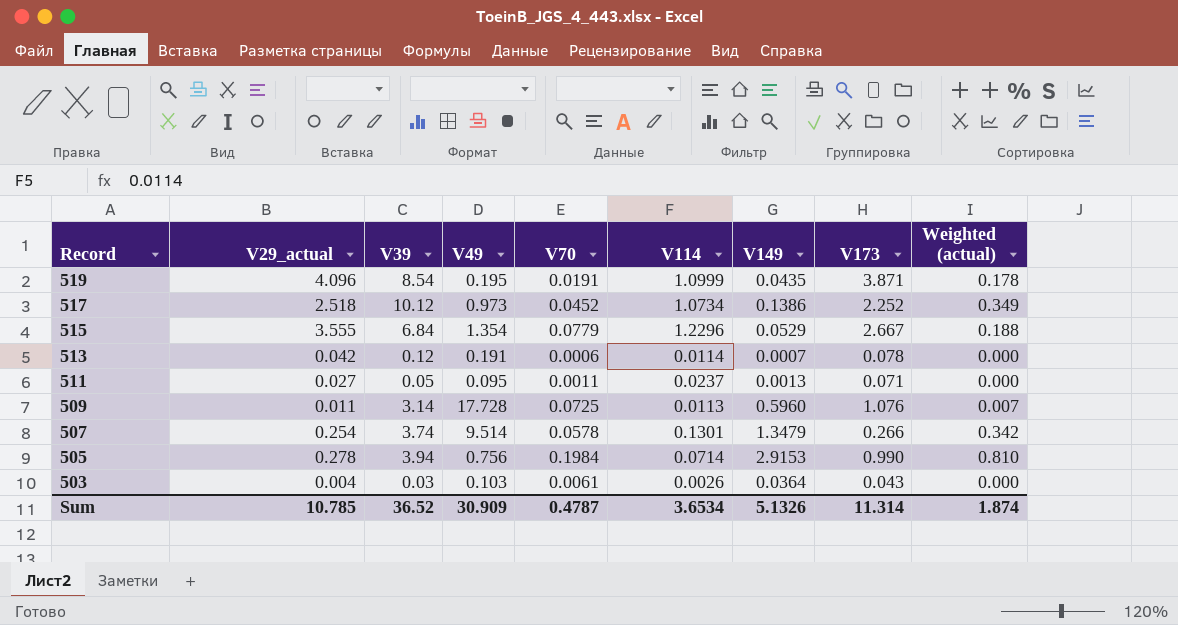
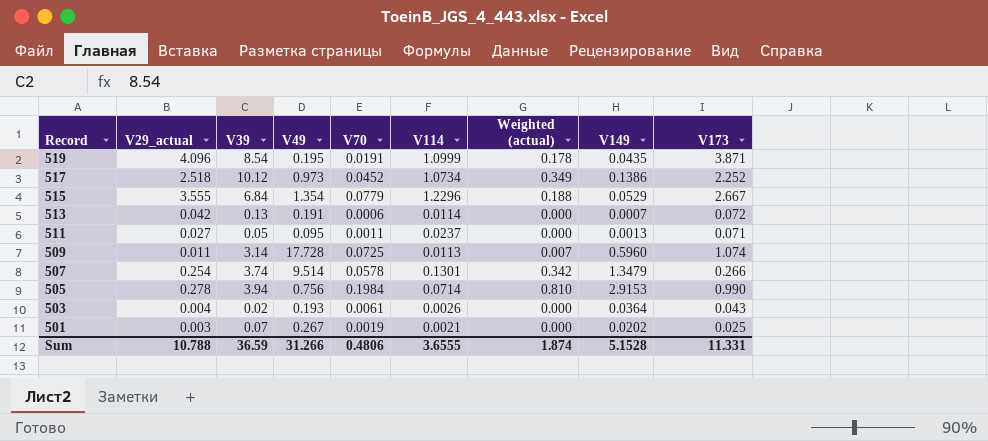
column Weighted (actual) | position: 9 -> 7
513 | V39: 0.12 -> 0.13
513 | V173: 0.078 -> 0.072
509 | V173: 1.076 -> 1.074
503 | V39: 0.03 -> 0.02
503 | V49: 0.103 -> 0.193
row 501: none -> 0.003 | 0.07 | 0.267 | 0.0019 | 0.0021 | 0.000 | 0.0202 | 0.025
Sum | V29_actual: 10.785 -> 10.788
Sum | V39: 36.52 -> 36.59
Sum | V49: 30.909 -> 31.266
Sum | V70: 0.4787 -> 0.4806
Sum | V114: 3.6534 -> 3.6555
Sum | V149: 5.1326 -> 5.1528
Sum | V173: 11.314 -> 11.331

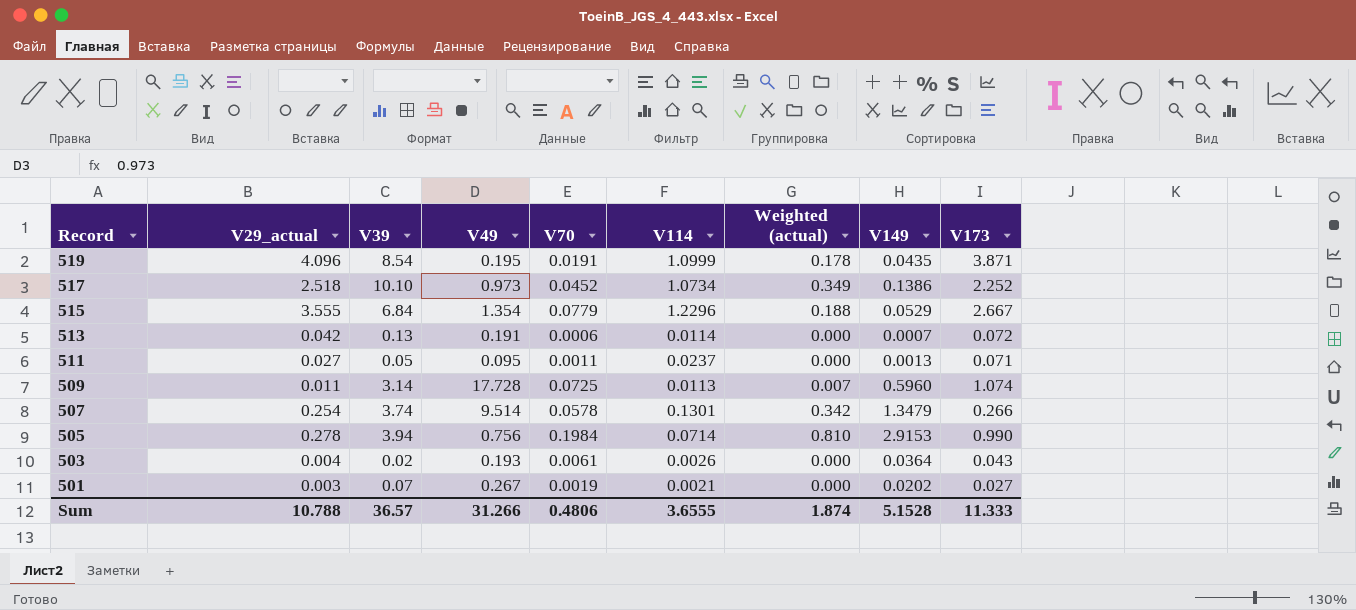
517 | V39: 10.12 -> 10.10
501 | V173: 0.025 -> 0.027
Sum | V39: 36.59 -> 36.57
Sum | V173: 11.331 -> 11.333

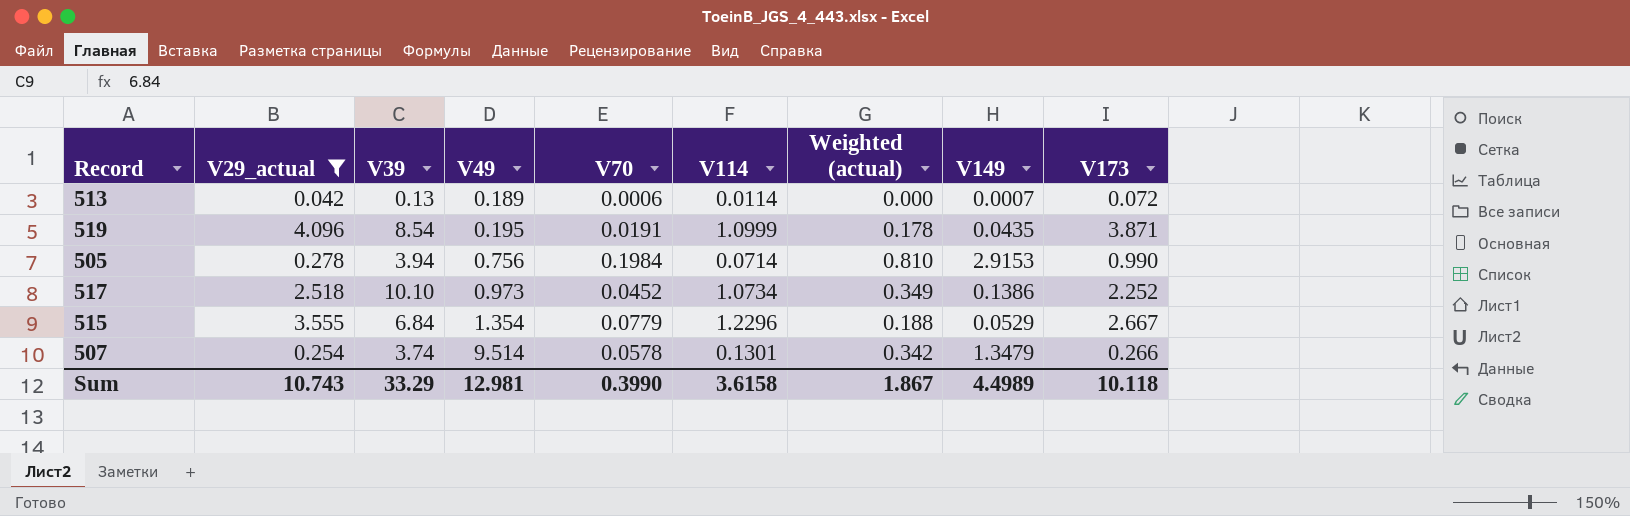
filter: none -> V29_actual >= 0.042
row order: Record descending -> V49 ascending
513 | V49: 0.191 -> 0.189
Sum | V29_actual: 10.788 -> 10.743
Sum | V39: 36.57 -> 33.29
Sum | V49: 31.266 -> 12.981
Sum | V70: 0.4806 -> 0.3990
Sum | V114: 3.6555 -> 3.6158
Sum | Weighted (actual): 1.874 -> 1.867
Sum | V149: 5.1528 -> 4.4989
Sum | V173: 11.333 -> 10.118

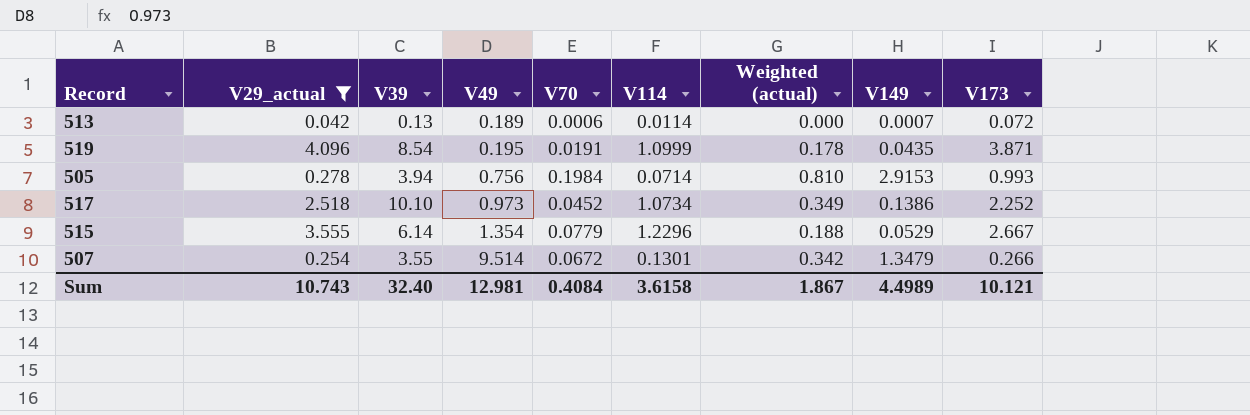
505 | V173: 0.990 -> 0.993
515 | V39: 6.84 -> 6.14
507 | V39: 3.74 -> 3.55
507 | V70: 0.0578 -> 0.0672
Sum | V39: 33.29 -> 32.40
Sum | V70: 0.3990 -> 0.4084
Sum | V173: 10.118 -> 10.121

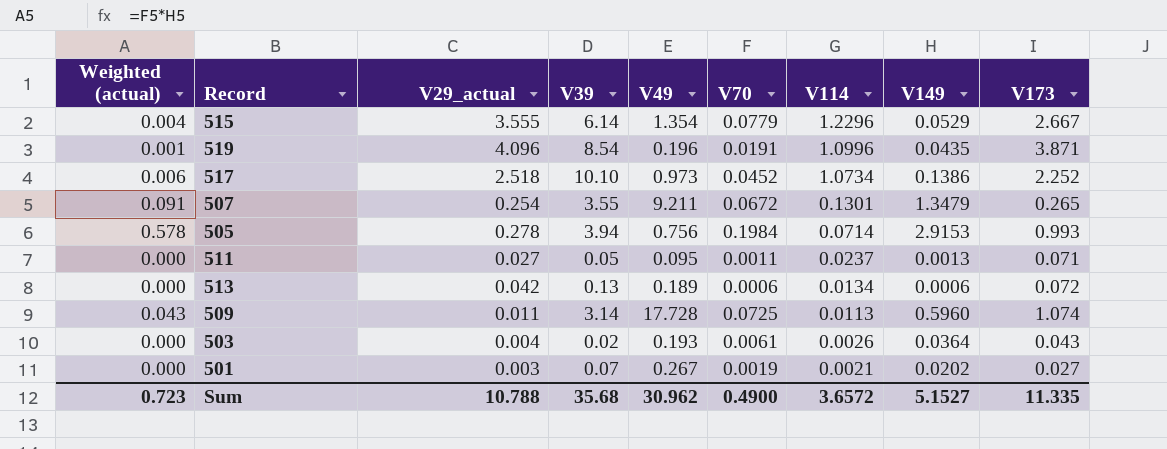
filter: V29_actual >= 0.042 -> none
row order: V49 ascending -> V114 descending
column Weighted (actual) | formula: [V29_actual] * [V149] -> [V70] * [V149]
column Weighted (actual) | position: 7 -> 1
519 | V49: 0.195 -> 0.196
519 | V114: 1.0999 -> 1.0996
507 | V49: 9.514 -> 9.211
507 | V173: 0.266 -> 0.265
513 | V114: 0.0114 -> 0.0134
513 | V149: 0.0007 -> 0.0006
Sum | Weighted (actual): 1.867 -> 0.723
Sum | V29_actual: 10.743 -> 10.788
Sum | V39: 32.40 -> 35.68
Sum | V49: 12.981 -> 30.962
Sum | V70: 0.4084 -> 0.4900
Sum | V114: 3.6158 -> 3.6572
Sum | V149: 4.4989 -> 5.1527
Sum | V173: 10.121 -> 11.335

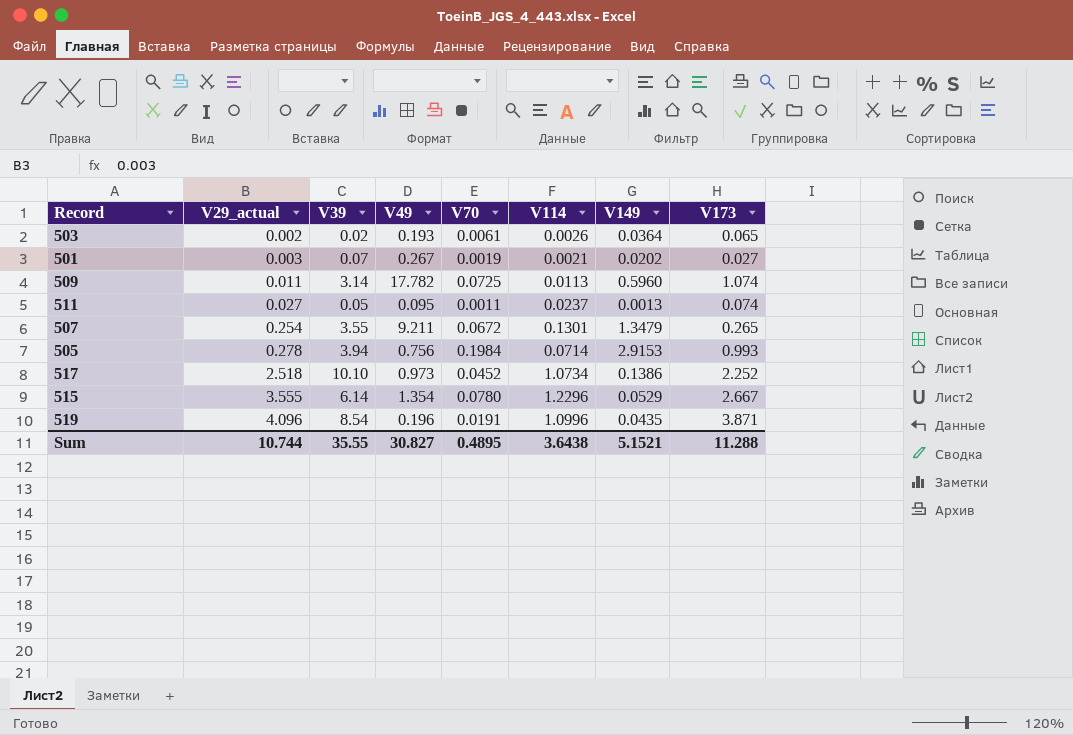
row order: V114 descending -> V29_actual ascending
column Weighted (actual) | formula: [V70] * [V149] -> none
row 513: 0.000 | 0.042 | 0.13 | 0.189 | 0.0006 | 0.0134 | 0.0006 | 0.072 -> none
503 | V29_actual: 0.004 -> 0.002
503 | V173: 0.043 -> 0.065
509 | V49: 17.728 -> 17.782
511 | V173: 0.071 -> 0.074
515 | V70: 0.0779 -> 0.0780
Sum | V29_actual: 10.788 -> 10.744
Sum | V39: 35.68 -> 35.55
Sum | V49: 30.962 -> 30.827
Sum | V70: 0.4900 -> 0.4895
Sum | V114: 3.6572 -> 3.6438
Sum | V149: 5.1527 -> 5.1521
Sum | V173: 11.335 -> 11.288

